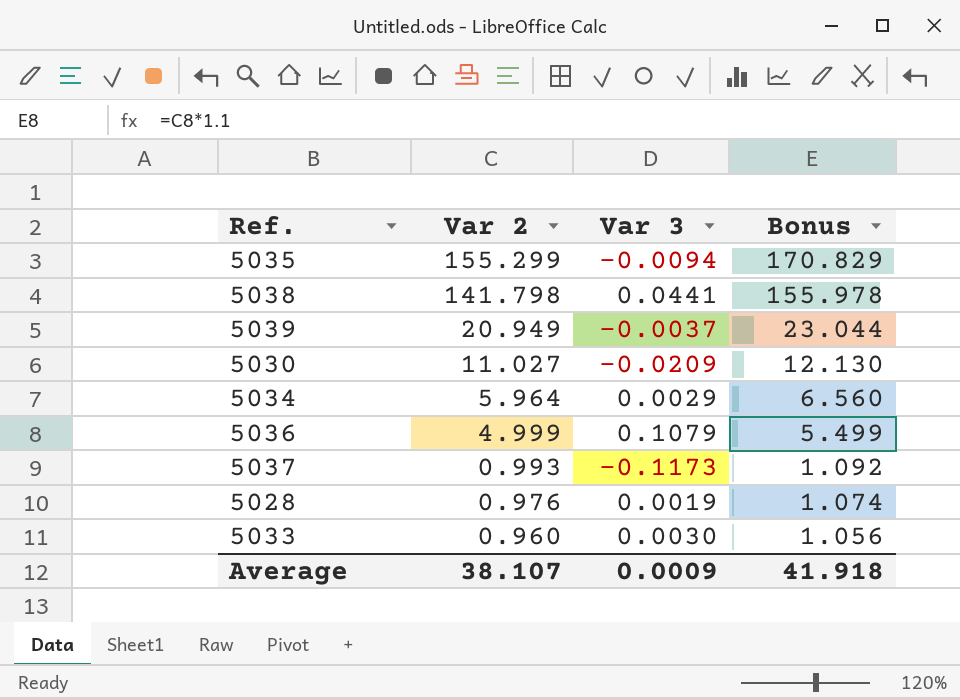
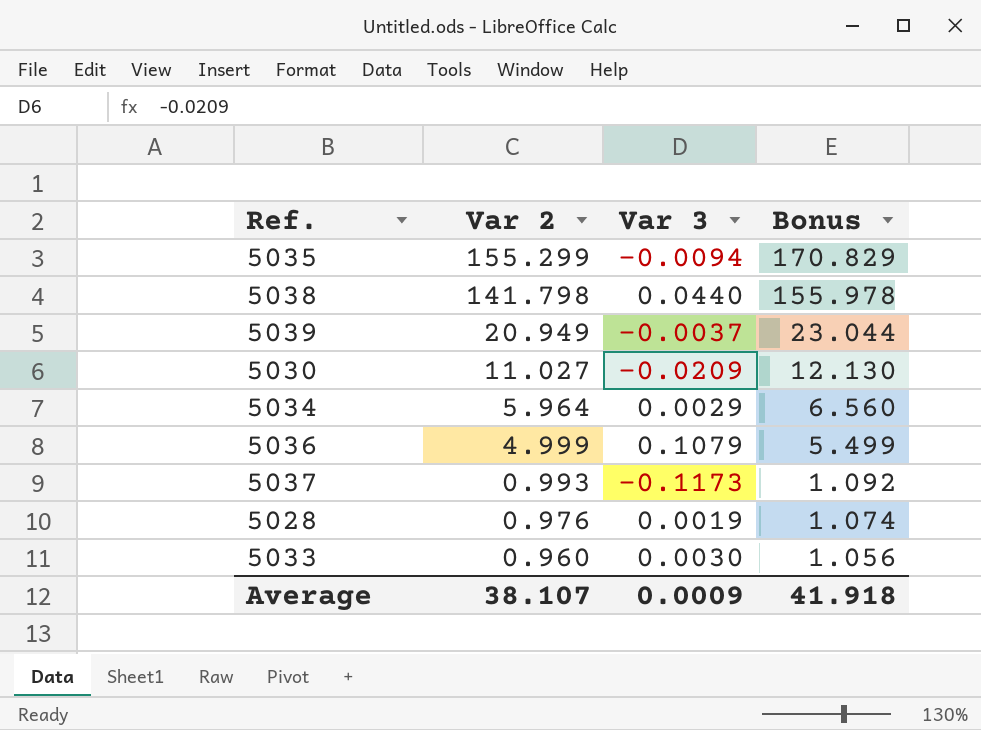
5038 | Var 3: 0.0441 -> 0.0440

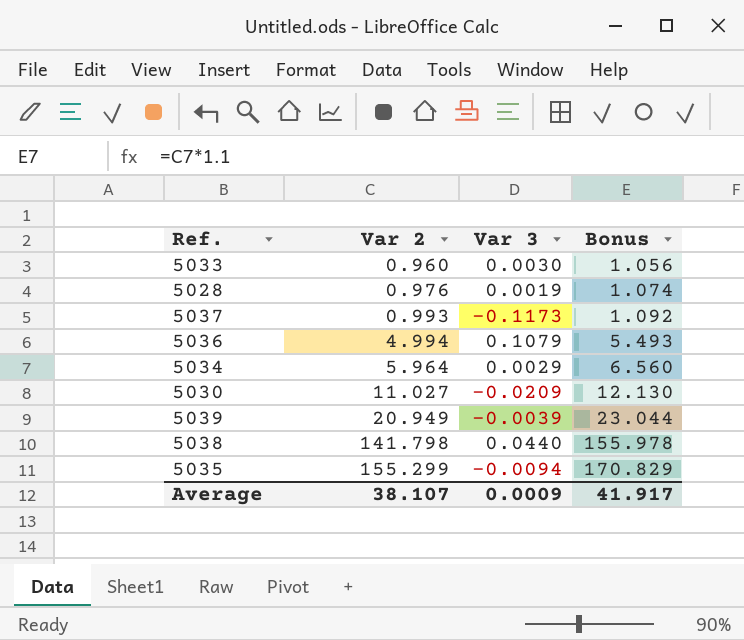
row order: Var 2 descending -> Var 2 ascending
5036 | Var 2: 4.999 -> 4.994
5036 | Bonus: 5.499 -> 5.493
5039 | Var 3: -0.0037 -> -0.0039
Average | Bonus: 41.918 -> 41.917

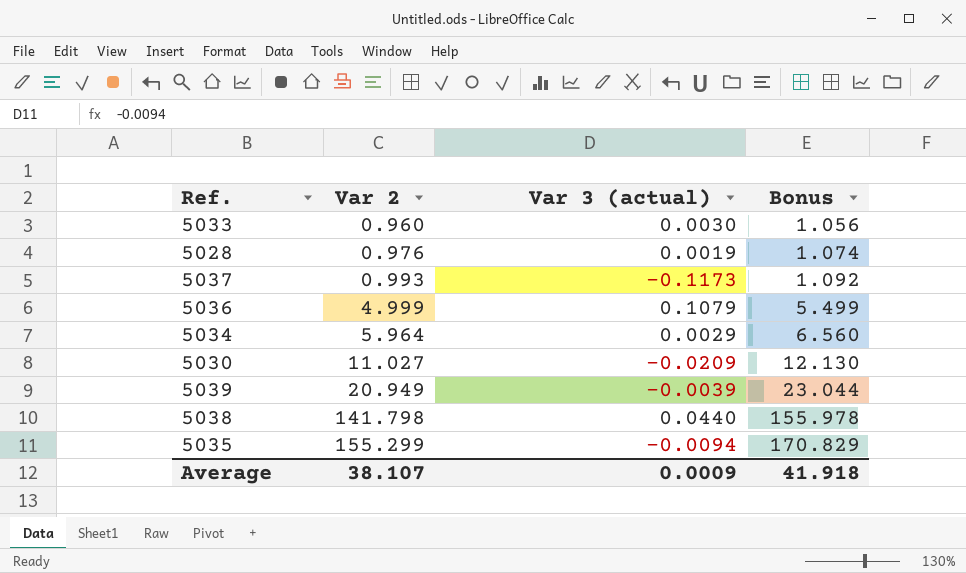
column name: Var 3 -> Var 3 (actual)
5036 | Var 2: 4.994 -> 4.999
5036 | Bonus: 5.493 -> 5.499
Average | Bonus: 41.917 -> 41.918

